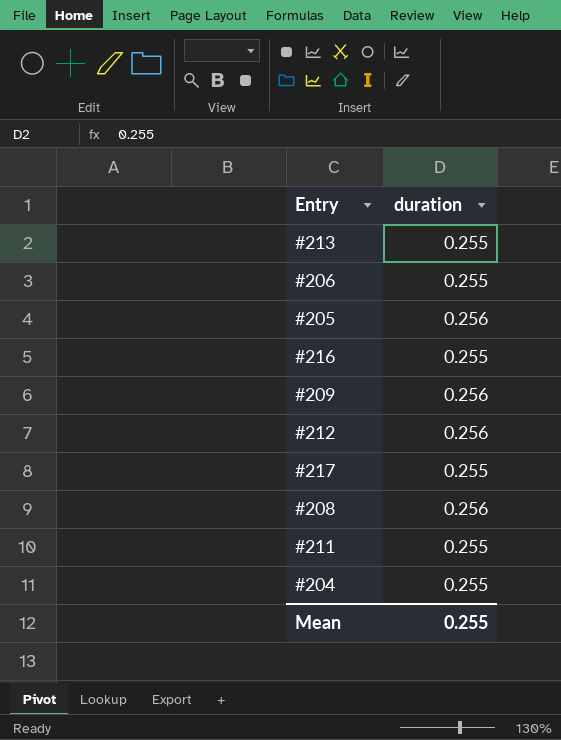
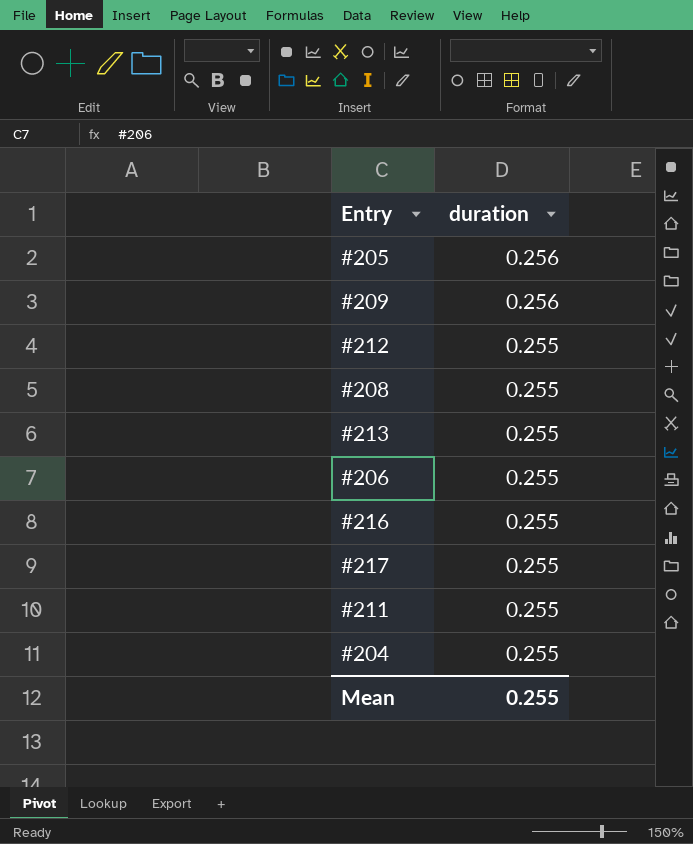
row order: none -> duration descending
#212 | duration: 0.256 -> 0.255
#208 | duration: 0.256 -> 0.255

